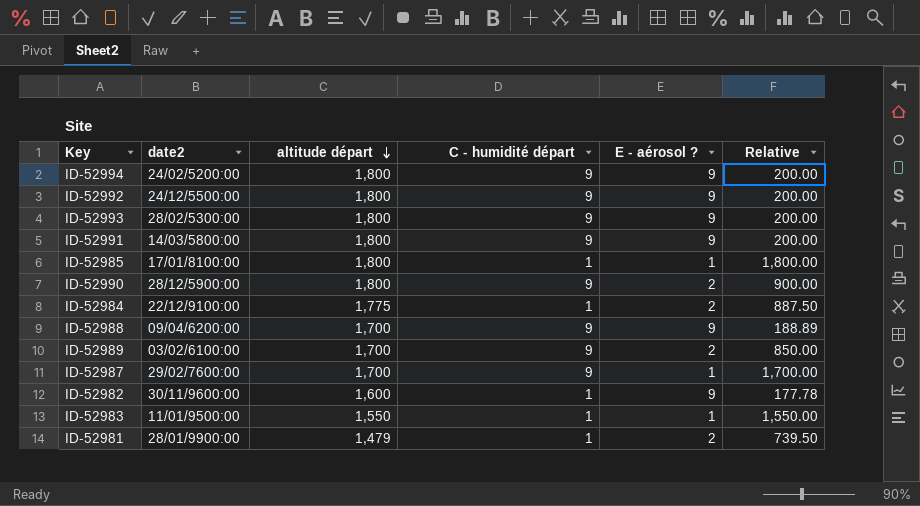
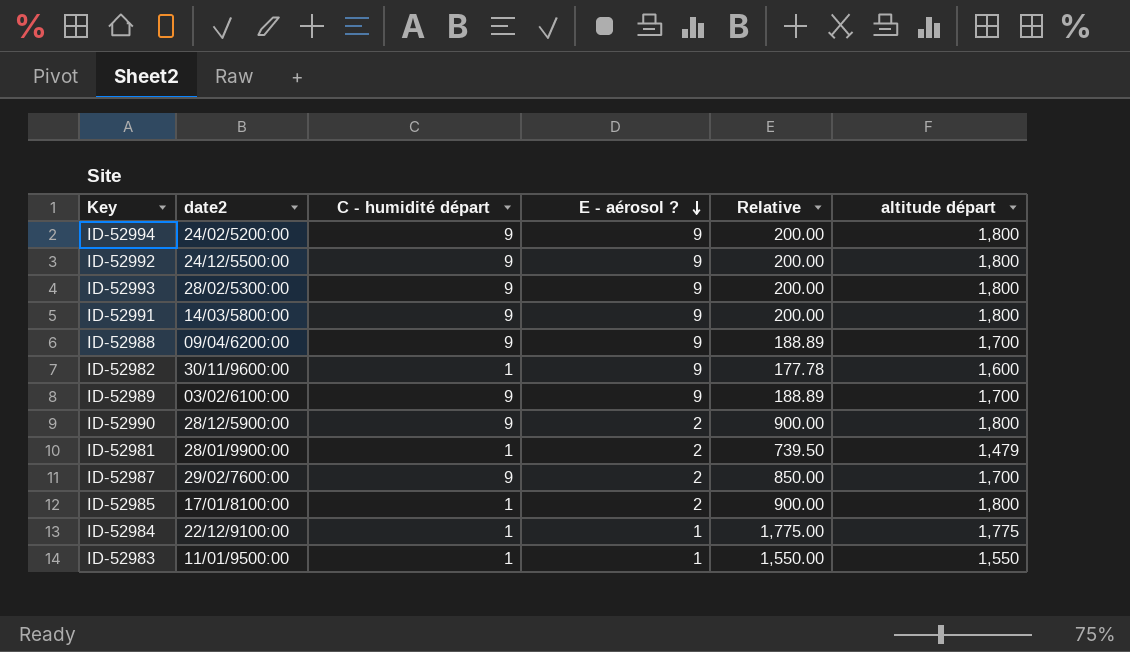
row order: altitude départ descending -> E - aérosol ? descending
column altitude départ | position: 3 -> 6
ID-52989 | E - aérosol ?: 2 -> 9
ID-52989 | Relative: 850.00 -> 188.89
ID-52987 | E - aérosol ?: 1 -> 2
ID-52987 | Relative: 1,700.00 -> 850.00
ID-52985 | E - aérosol ?: 1 -> 2
ID-52985 | Relative: 1,800.00 -> 900.00
ID-52984 | E - aérosol ?: 2 -> 1
ID-52984 | Relative: 887.50 -> 1,775.00

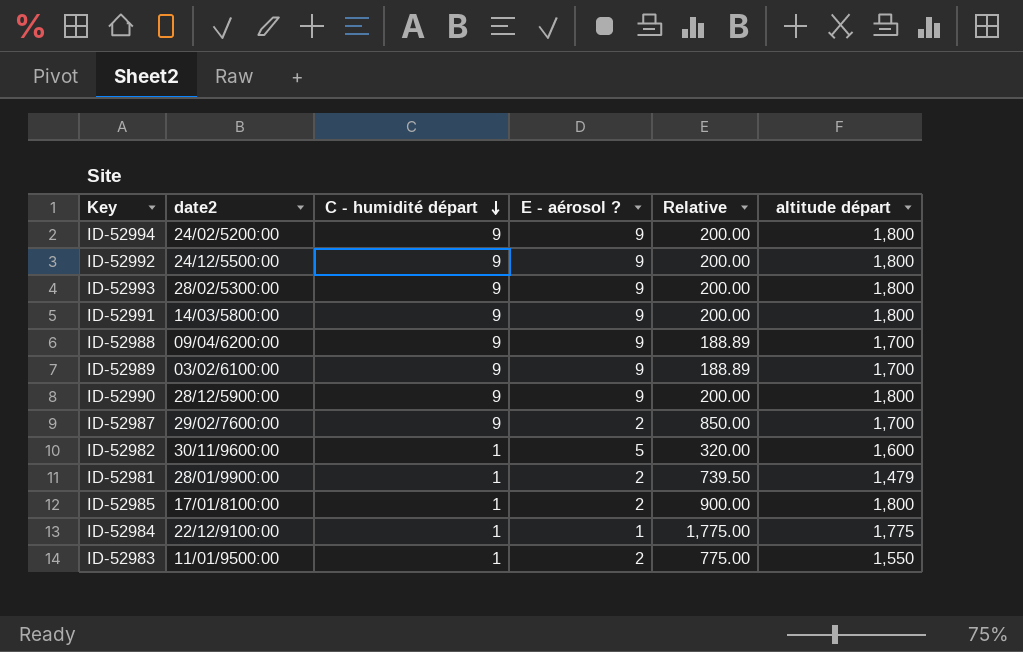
row order: E - aérosol ? descending -> C - humidité départ descending
ID-52990 | E - aérosol ?: 2 -> 9
ID-52990 | Relative: 900.00 -> 200.00
ID-52982 | E - aérosol ?: 9 -> 5
ID-52982 | Relative: 177.78 -> 320.00
ID-52983 | E - aérosol ?: 1 -> 2
ID-52983 | Relative: 1,550.00 -> 775.00

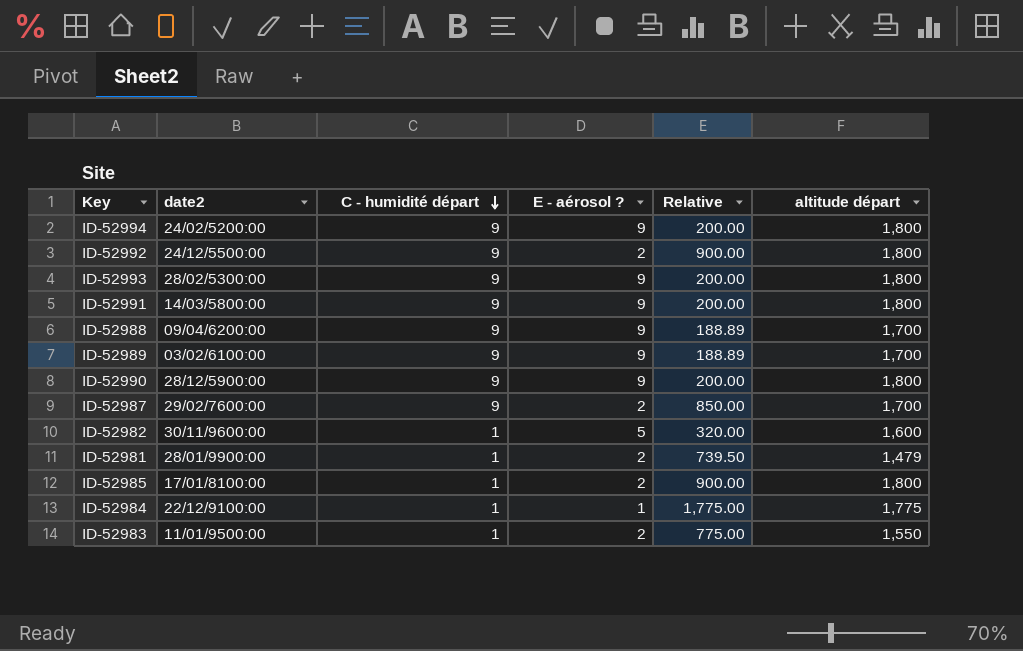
ID-52992 | E - aérosol ?: 9 -> 2
ID-52992 | Relative: 200.00 -> 900.00

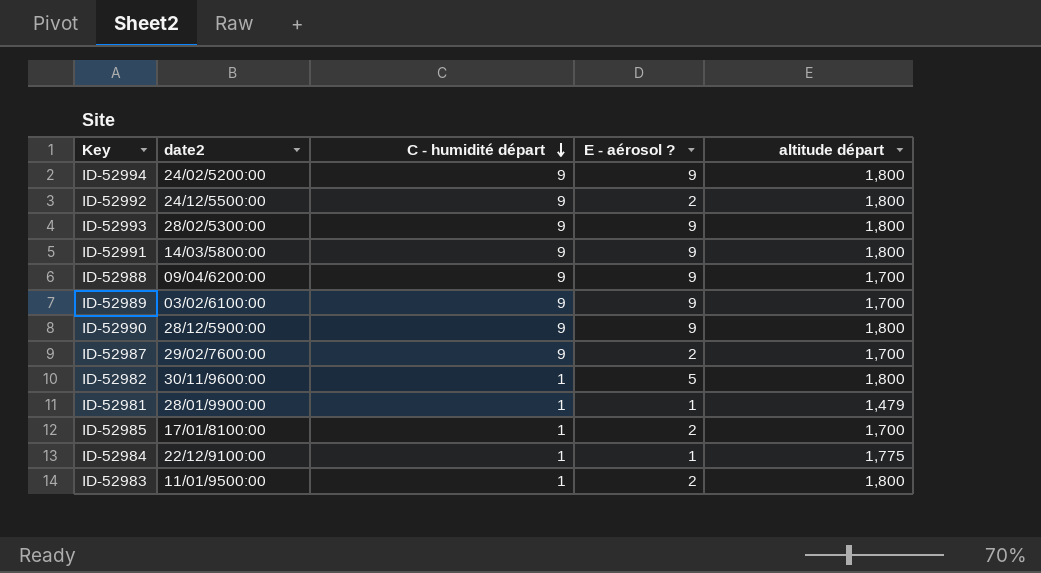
column Relative | formula: [altitude départ] / [E - aérosol ?] -> none
ID-52982 | altitude départ: 1,600 -> 1,800
ID-52981 | E - aérosol ?: 2 -> 1
ID-52985 | altitude départ: 1,800 -> 1,700
ID-52983 | altitude départ: 1,550 -> 1,800

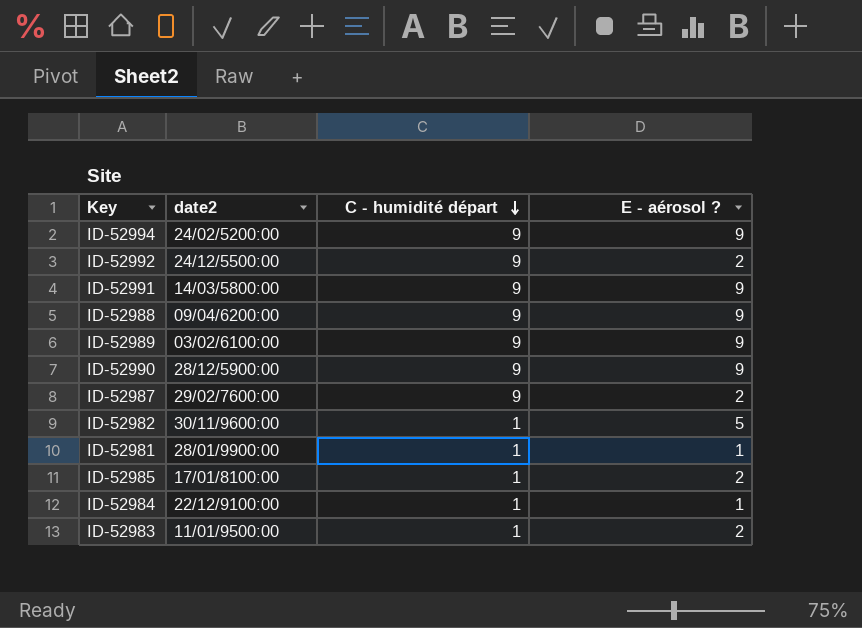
column altitude départ | position: 5 -> none
row ID-52993: 28/02/5300:00 | 9 | 9 | 1,800 -> none

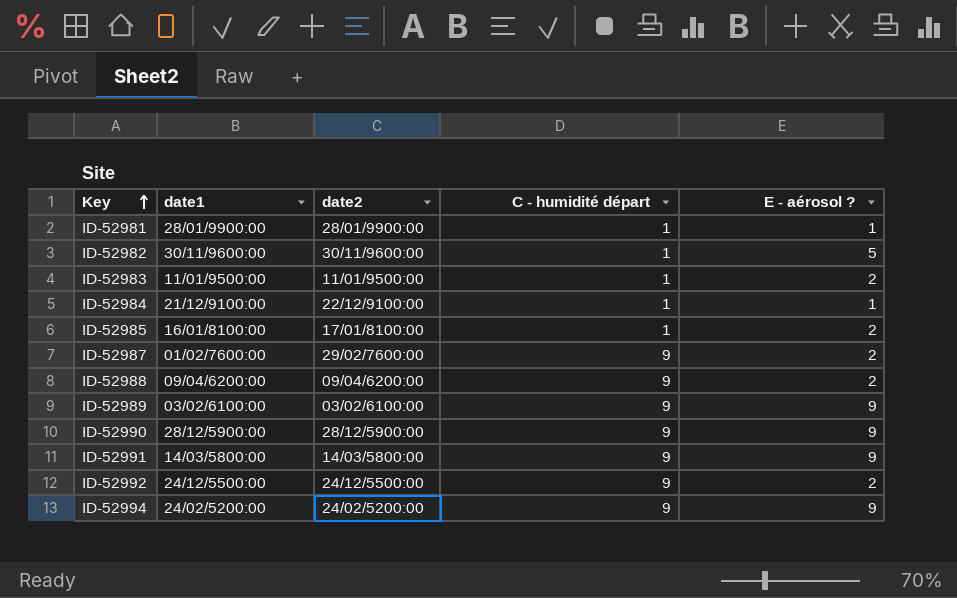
row order: C - humidité départ descending -> Key ascending
column date1 | position: none -> 2
ID-52988 | E - aérosol ?: 9 -> 2

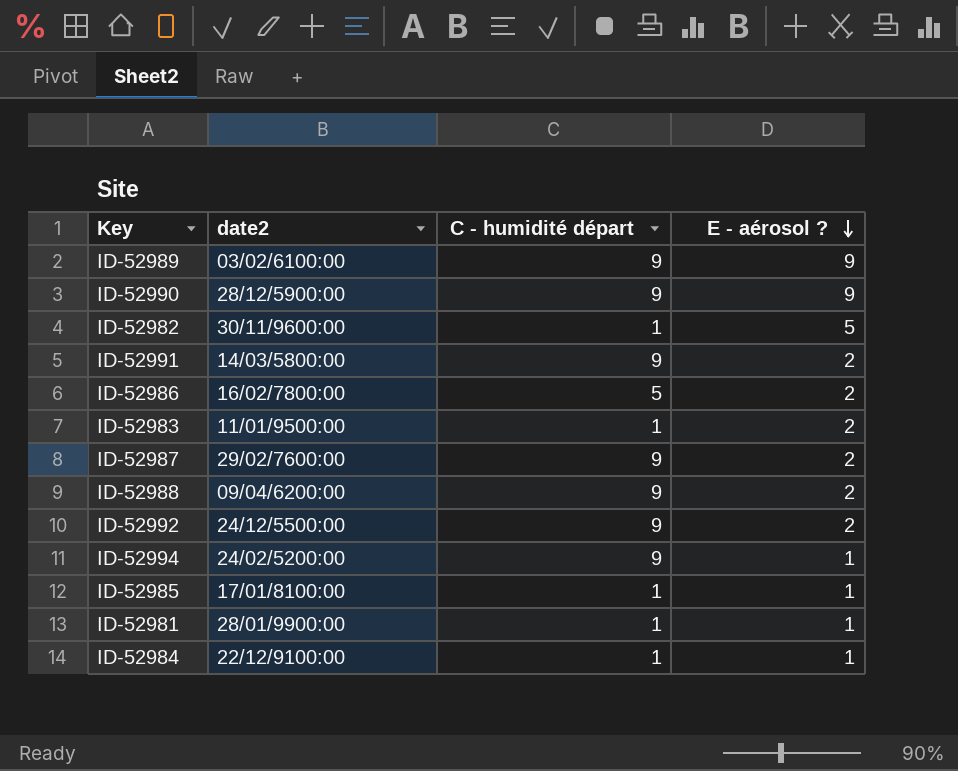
row order: Key ascending -> E - aérosol ? descending
column date1 | position: 2 -> none
ID-52991 | E - aérosol ?: 9 -> 2
row ID-52986: none -> 16/02/7800:00 | 5 | 2
ID-52994 | E - aérosol ?: 9 -> 1
ID-52985 | E - aérosol ?: 2 -> 1

